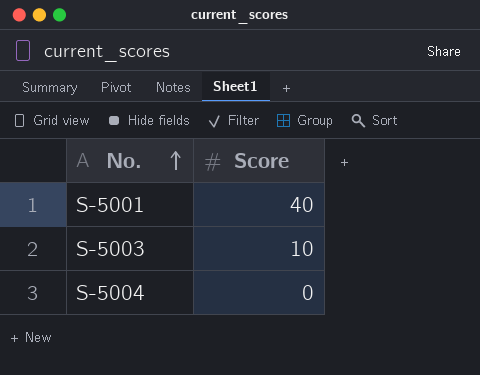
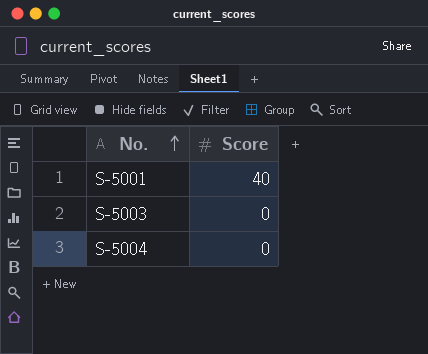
S-5003 | Score: 10 -> 0

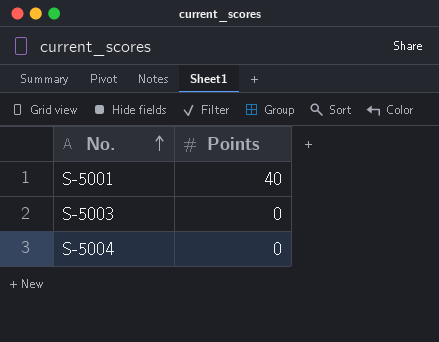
column name: Score -> Points

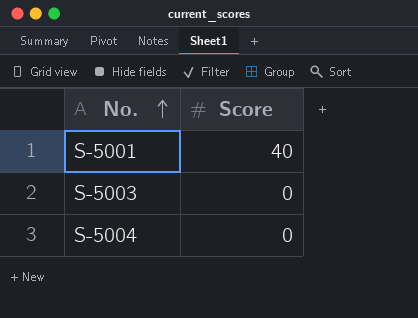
column name: Points -> Score

